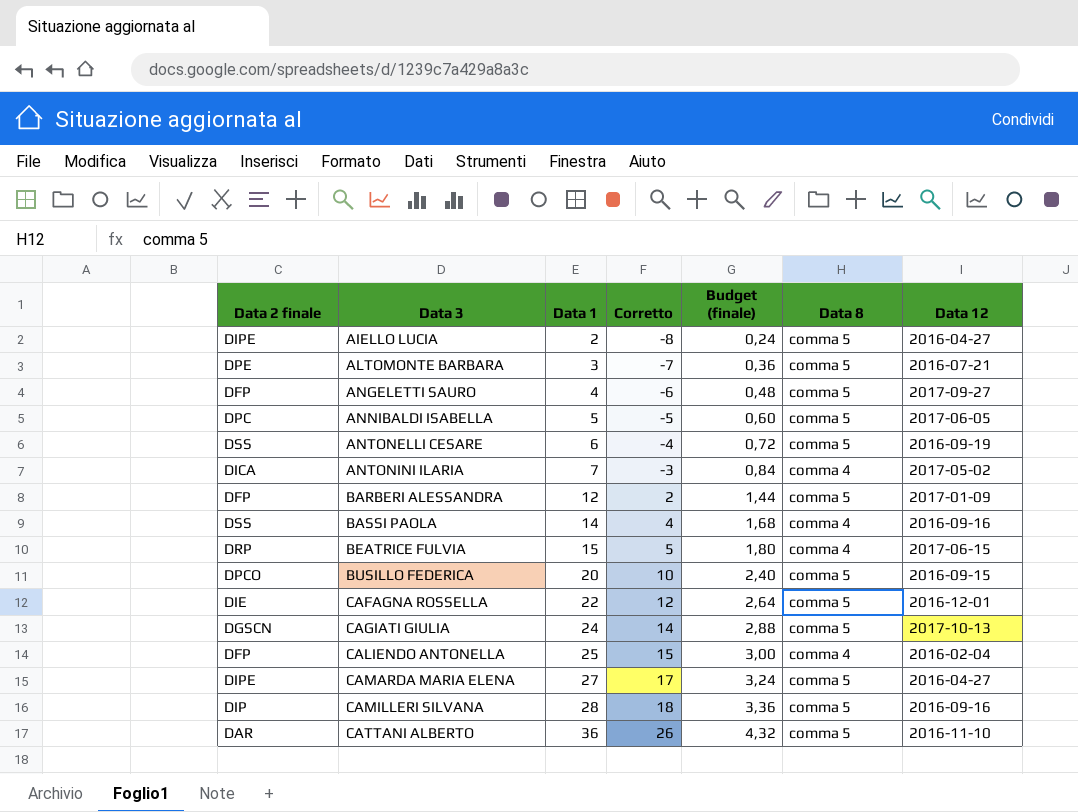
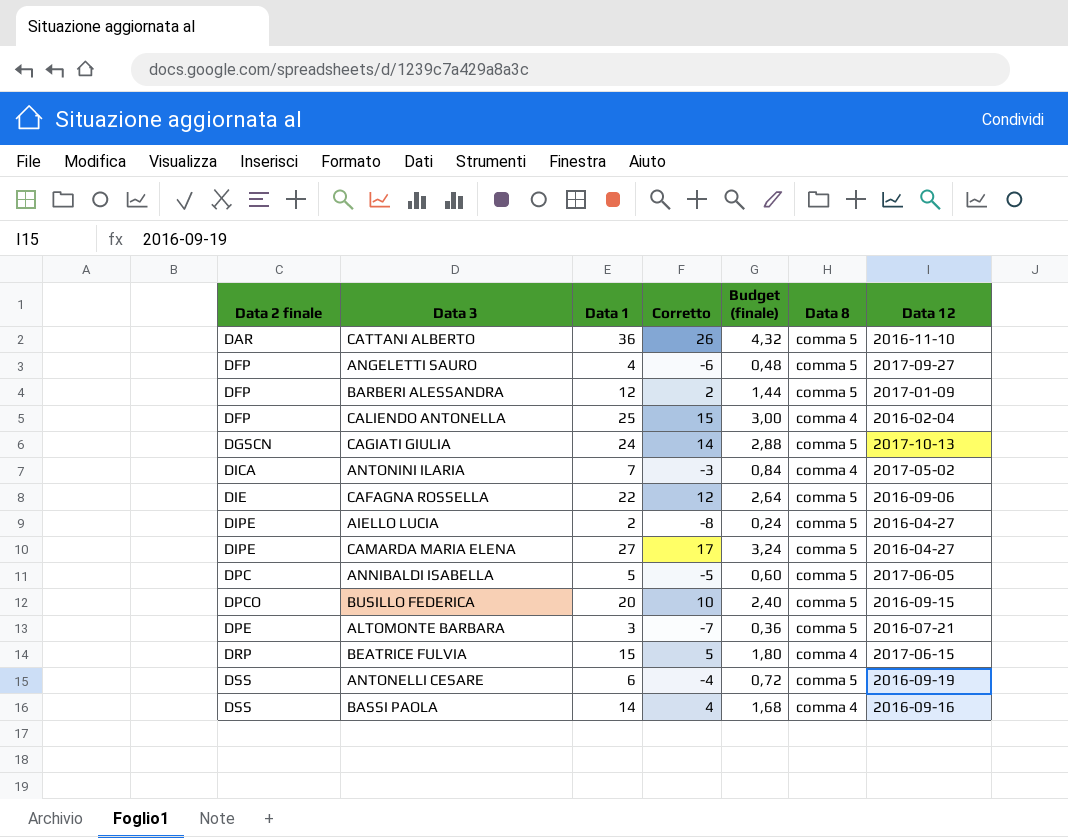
row order: Data 3 ascending -> Data 2 finale ascending
row CAMILLERI SILVANA: DIP | 28 | 18 | 3,36 | comma 5 | 2016-09-16 -> none
CAFAGNA ROSSELLA | Data 12: 2016-12-01 -> 2016-09-06

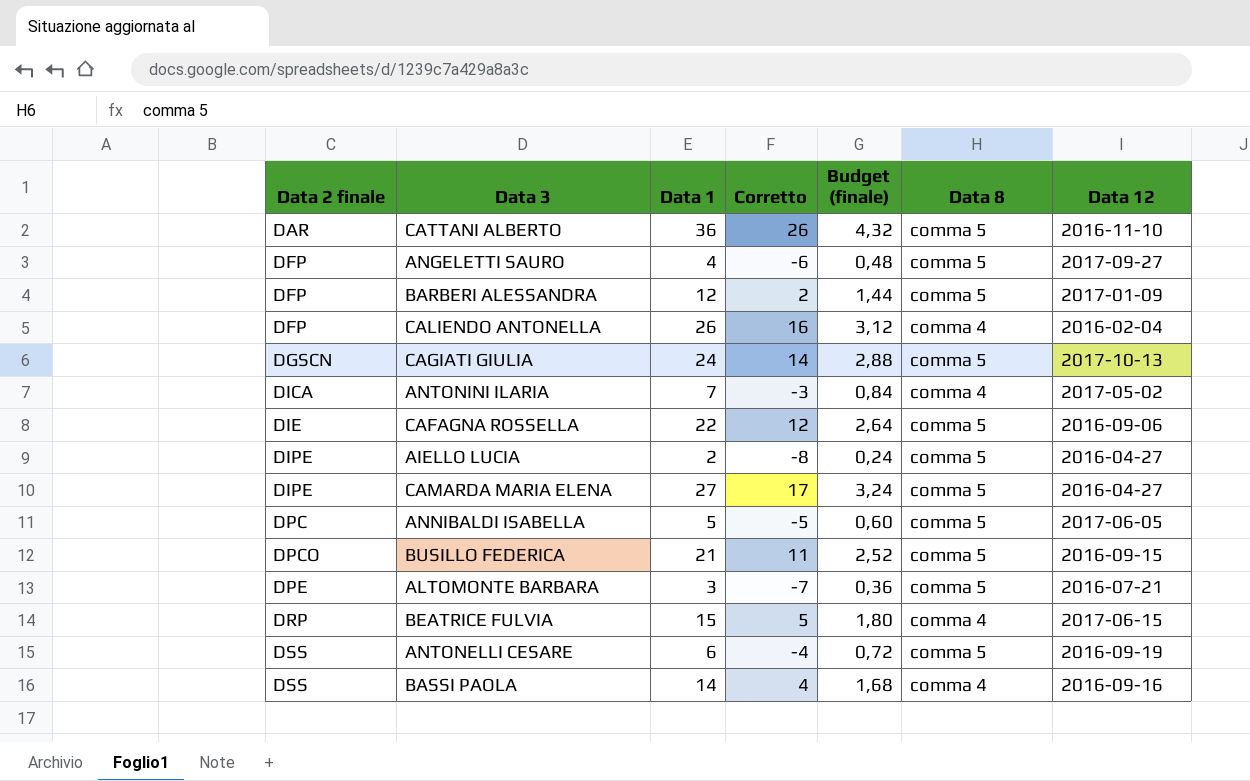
CALIENDO ANTONELLA | Data 1: 25 -> 26
CALIENDO ANTONELLA | Corretto: 15 -> 16
CALIENDO ANTONELLA | Budget (finale): 3,00 -> 3,12
BUSILLO FEDERICA | Data 1: 20 -> 21
BUSILLO FEDERICA | Corretto: 10 -> 11
BUSILLO FEDERICA | Budget (finale): 2,40 -> 2,52

